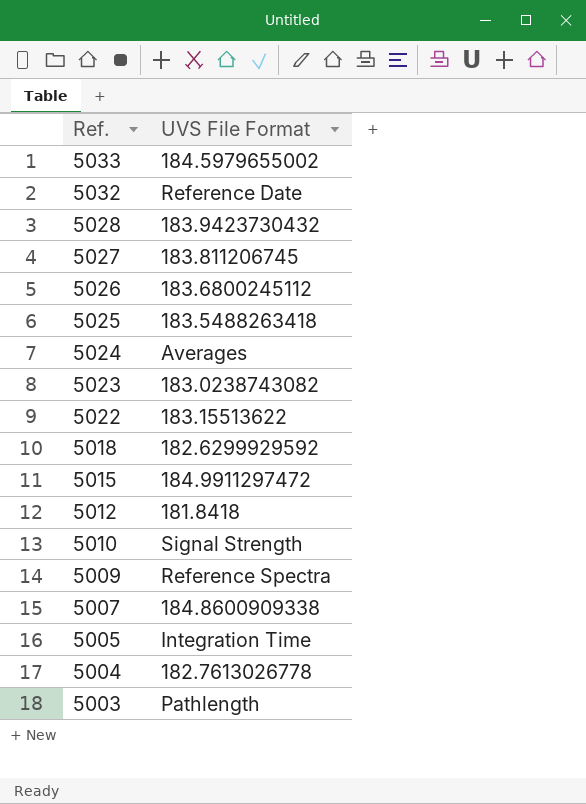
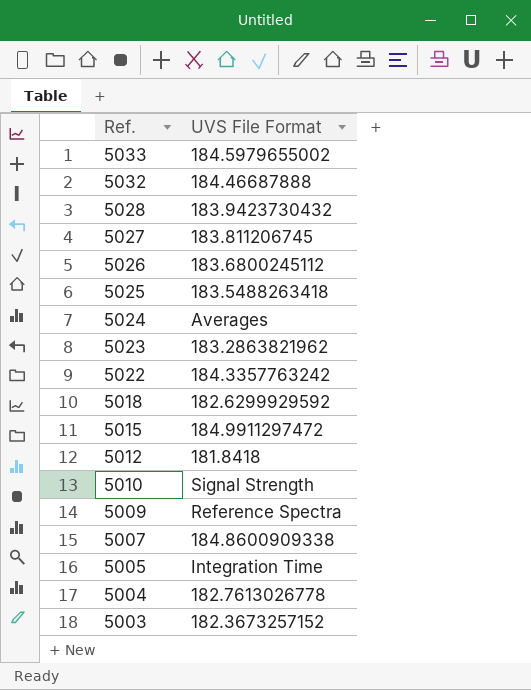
5032 | UVS File Format: Reference Date -> 184.46687888
5023 | UVS File Format: 183.0238743082 -> 183.2863821962
5022 | UVS File Format: 183.15513622 -> 184.3357763242
5003 | UVS File Format: Pathlength -> 182.3673257152

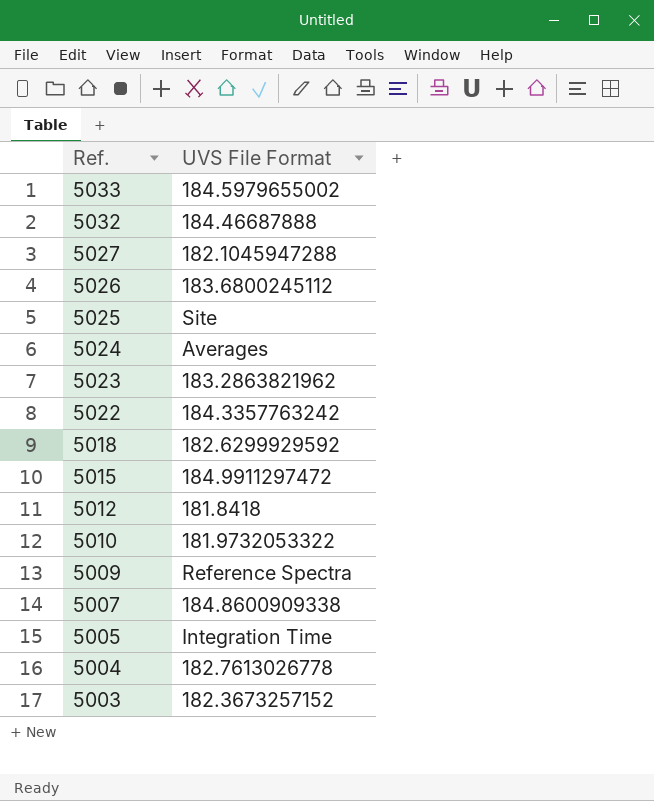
row 5028: 183.9423730432 -> none
5027 | UVS File Format: 183.811206745 -> 182.1045947288
5025 | UVS File Format: 183.5488263418 -> Site
5010 | UVS File Format: Signal Strength -> 181.9732053322

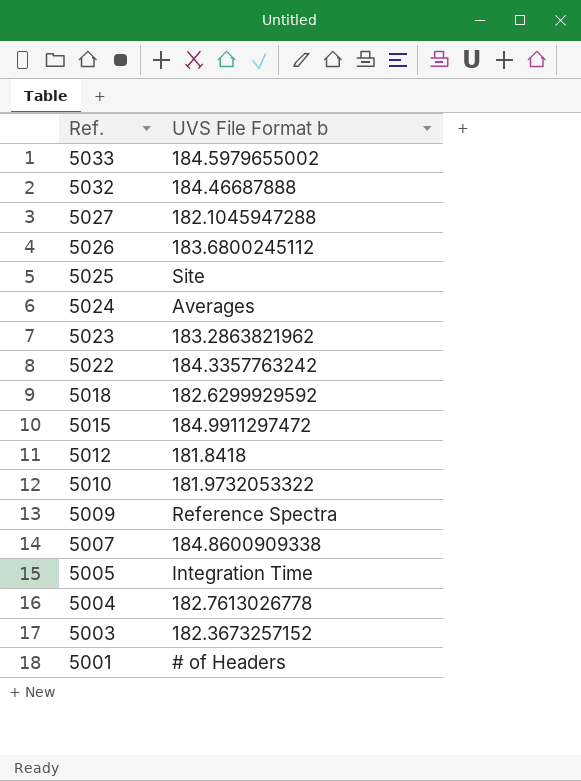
column name: UVS File Format -> UVS File Format b
row 5001: none -> # of Headers

